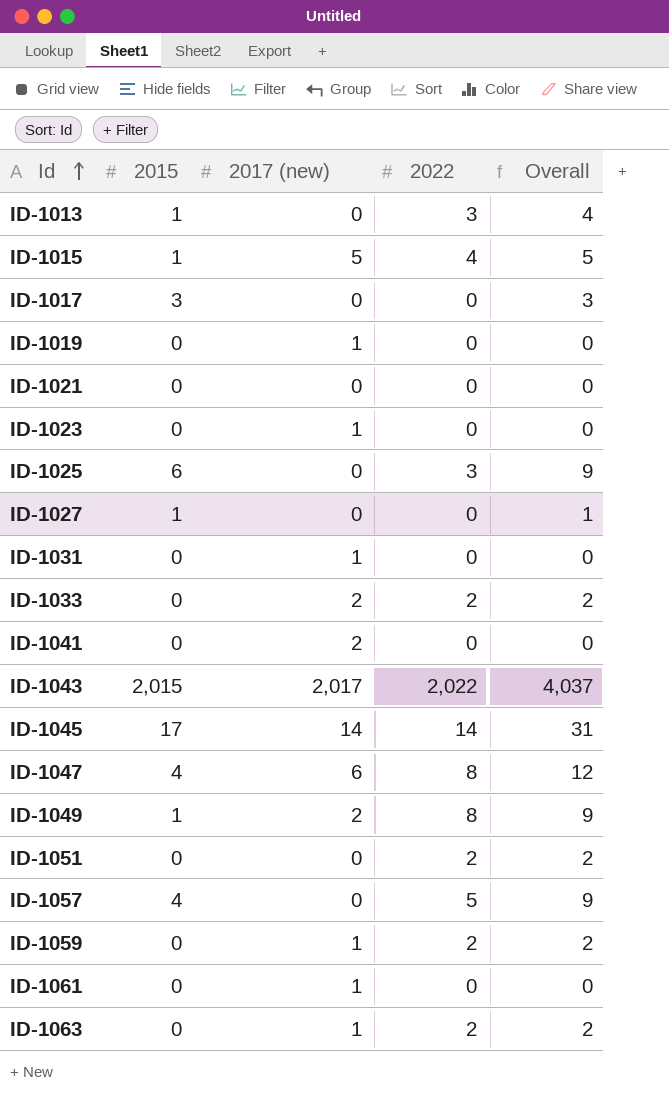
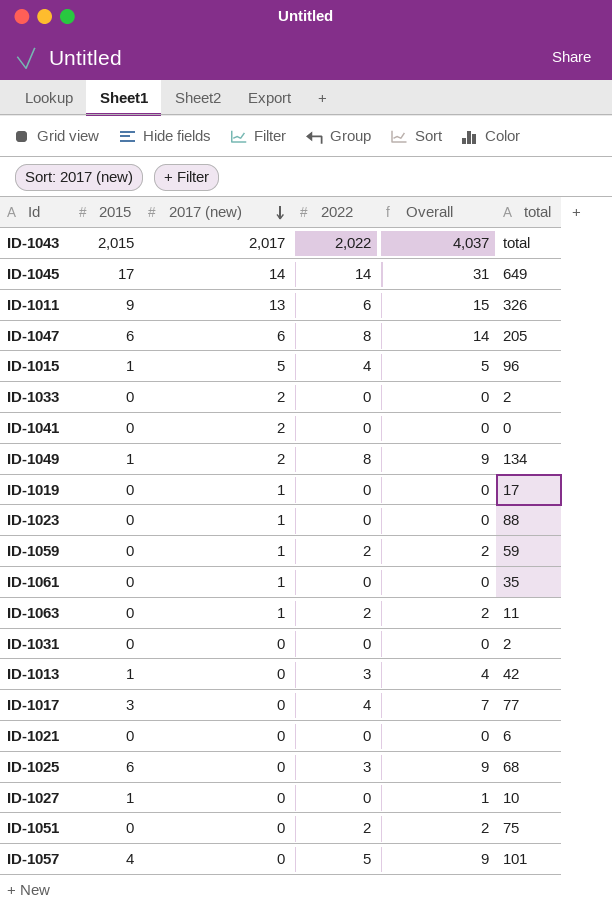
row order: Id ascending -> 2017 (new) descending
column total | position: none -> 6
row ID-1011: none -> 9 | 13 | 6 | 15 | 326
ID-1047 | 2015: 4 -> 6
ID-1047 | Overall: 12 -> 14
ID-1033 | 2022: 2 -> 0
ID-1033 | Overall: 2 -> 0
ID-1031 | 2017 (new): 1 -> 0
ID-1017 | 2022: 0 -> 4
ID-1017 | Overall: 3 -> 7

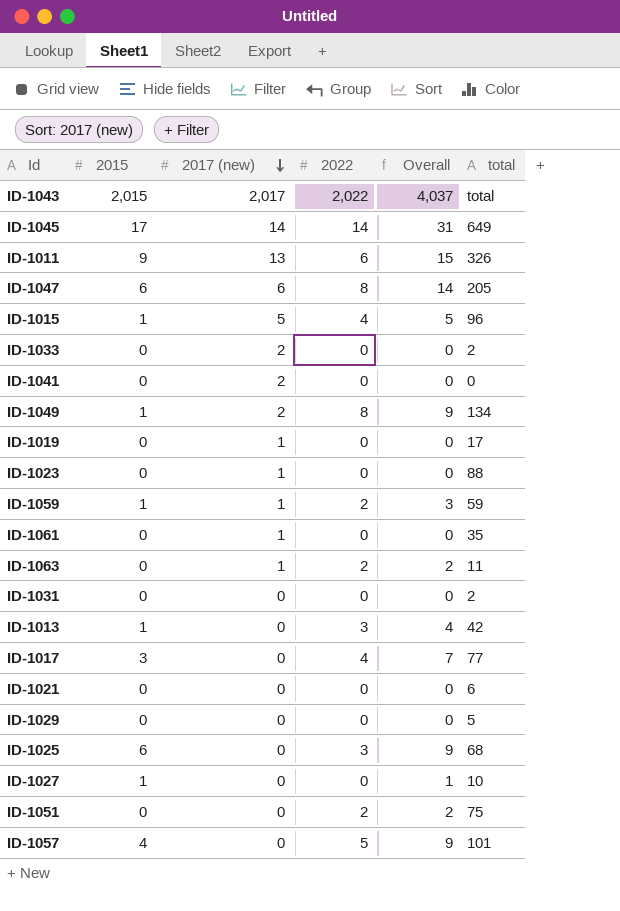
ID-1059 | 2015: 0 -> 1
ID-1059 | Overall: 2 -> 3
row ID-1029: none -> 0 | 0 | 0 | 0 | 5

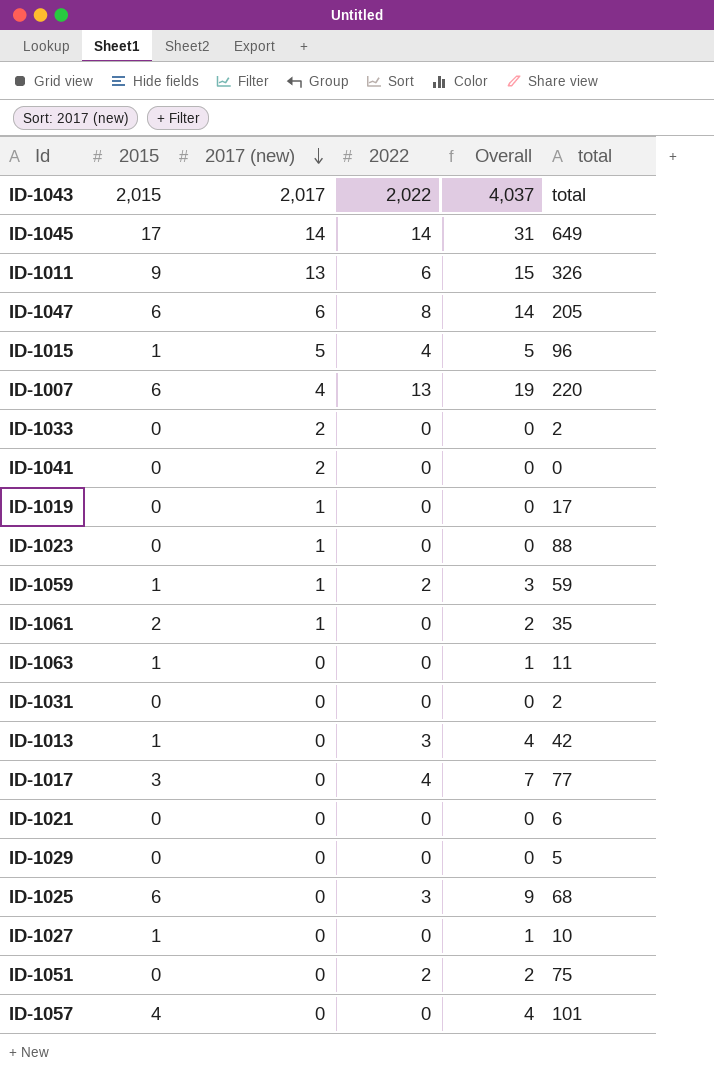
row ID-1049: 1 | 2 | 8 | 9 | 134 -> none
row ID-1007: none -> 6 | 4 | 13 | 19 | 220
ID-1061 | 2015: 0 -> 2
ID-1061 | Overall: 0 -> 2
ID-1063 | 2015: 0 -> 1
ID-1063 | 2017 (new): 1 -> 0
ID-1063 | 2022: 2 -> 0
ID-1063 | Overall: 2 -> 1
ID-1057 | 2022: 5 -> 0
ID-1057 | Overall: 9 -> 4

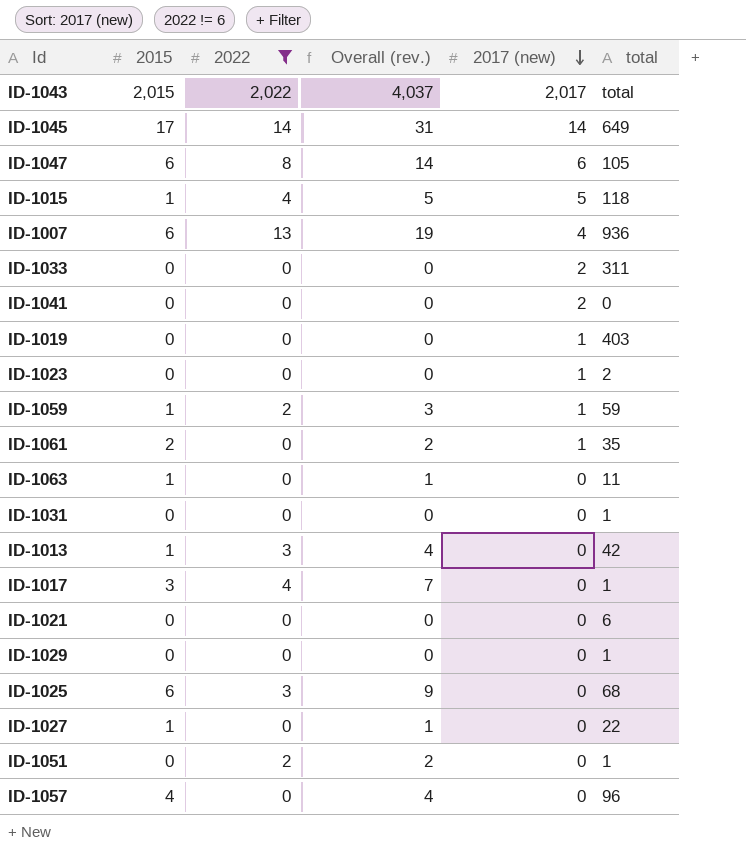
filter: none -> 2022 != 6
column name: Overall -> Overall (rev.)
column 2017 (new) | position: 3 -> 5
ID-1047 | total: 205 -> 105
ID-1015 | total: 96 -> 118
ID-1007 | total: 220 -> 936
ID-1033 | total: 2 -> 311
ID-1019 | total: 17 -> 403
ID-1023 | total: 88 -> 2
ID-1031 | total: 2 -> 1
ID-1017 | total: 77 -> 1
ID-1029 | total: 5 -> 1
ID-1027 | total: 10 -> 22
ID-1051 | total: 75 -> 1
ID-1057 | total: 101 -> 96

